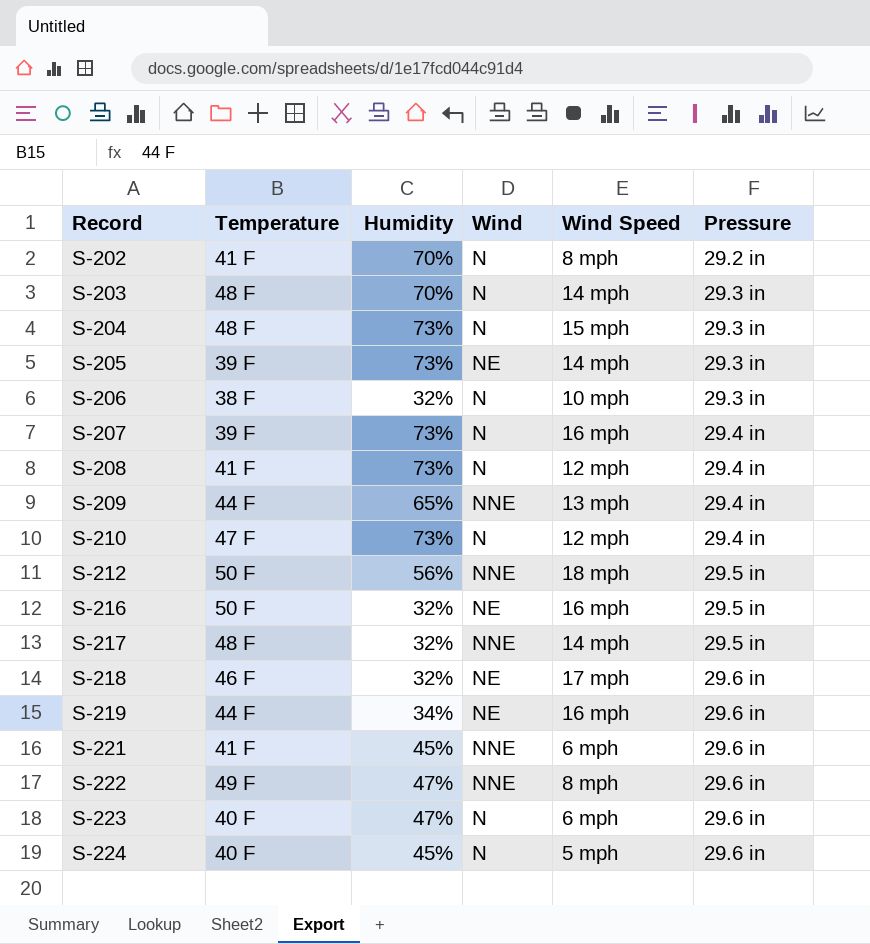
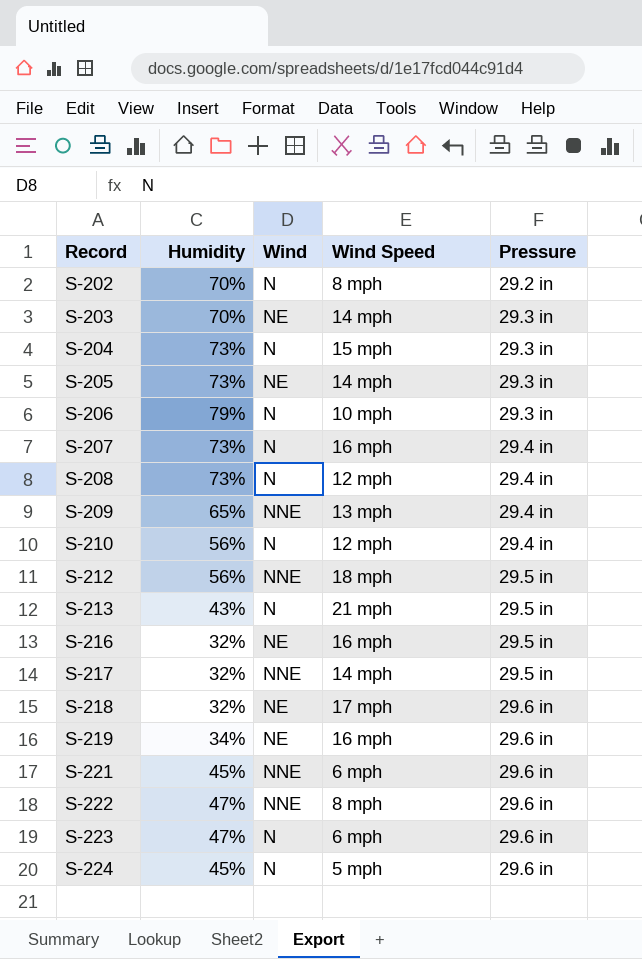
column Temperature | position: 2 -> none
S-203 | Wind: N -> NE
S-206 | Humidity: 32% -> 79%
S-210 | Humidity: 73% -> 56%
row S-213: none -> 43% | N | 21 mph | 29.5 in

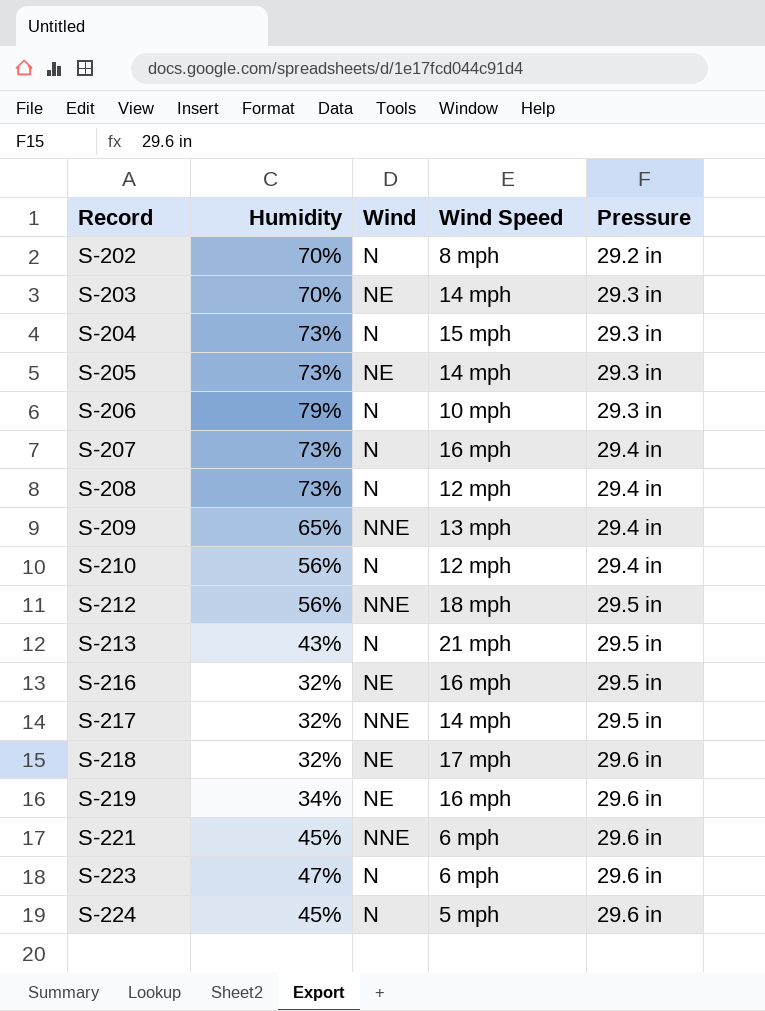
row S-222: 47% | NNE | 8 mph | 29.6 in -> none

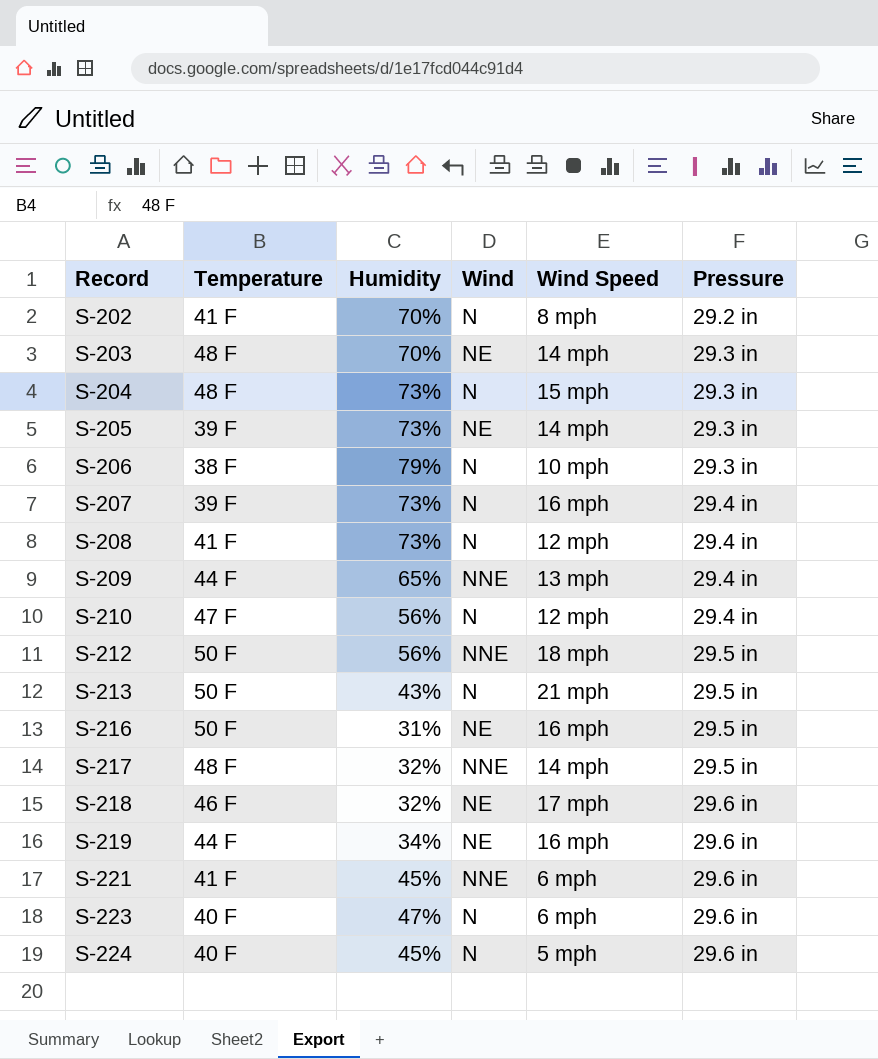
column Temperature | position: none -> 2
S-216 | Humidity: 32% -> 31%

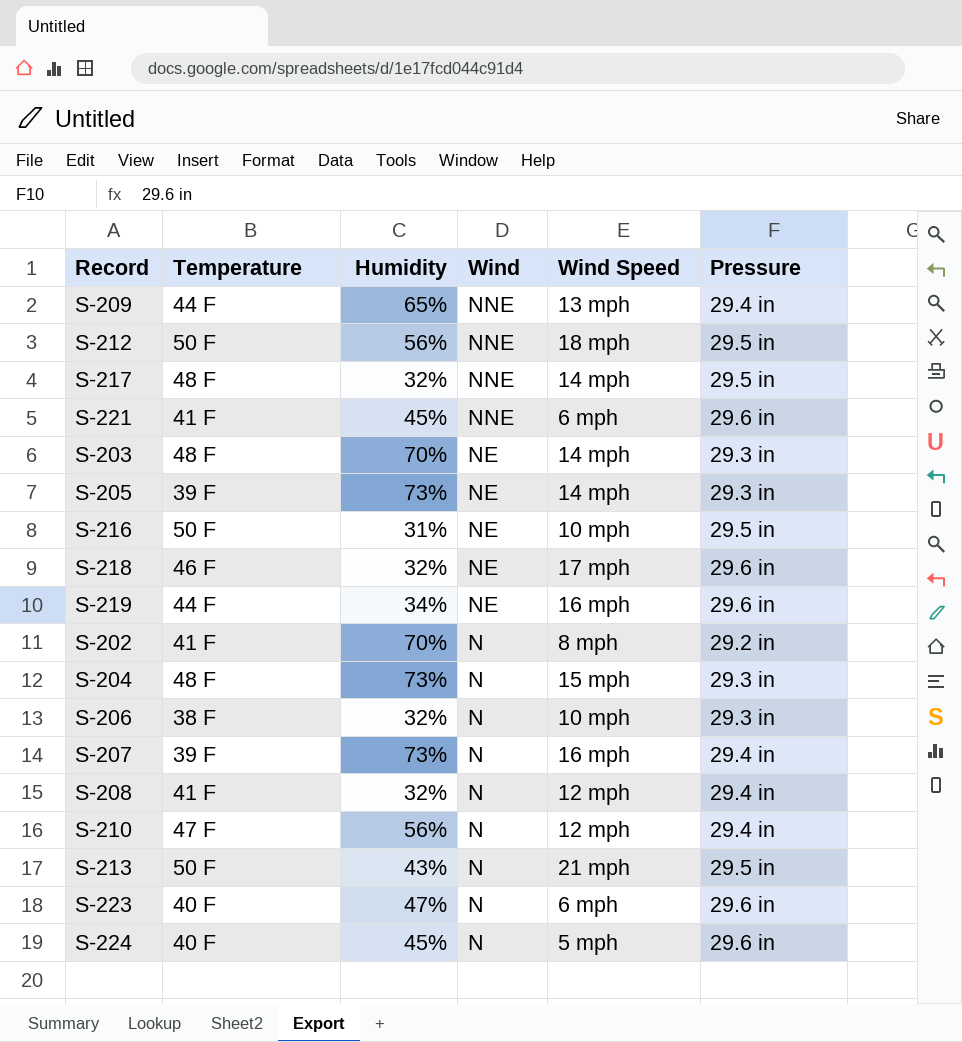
row order: Record ascending -> Wind descending
S-216 | Wind Speed: 16 mph -> 10 mph
S-206 | Humidity: 79% -> 32%
S-208 | Humidity: 73% -> 32%

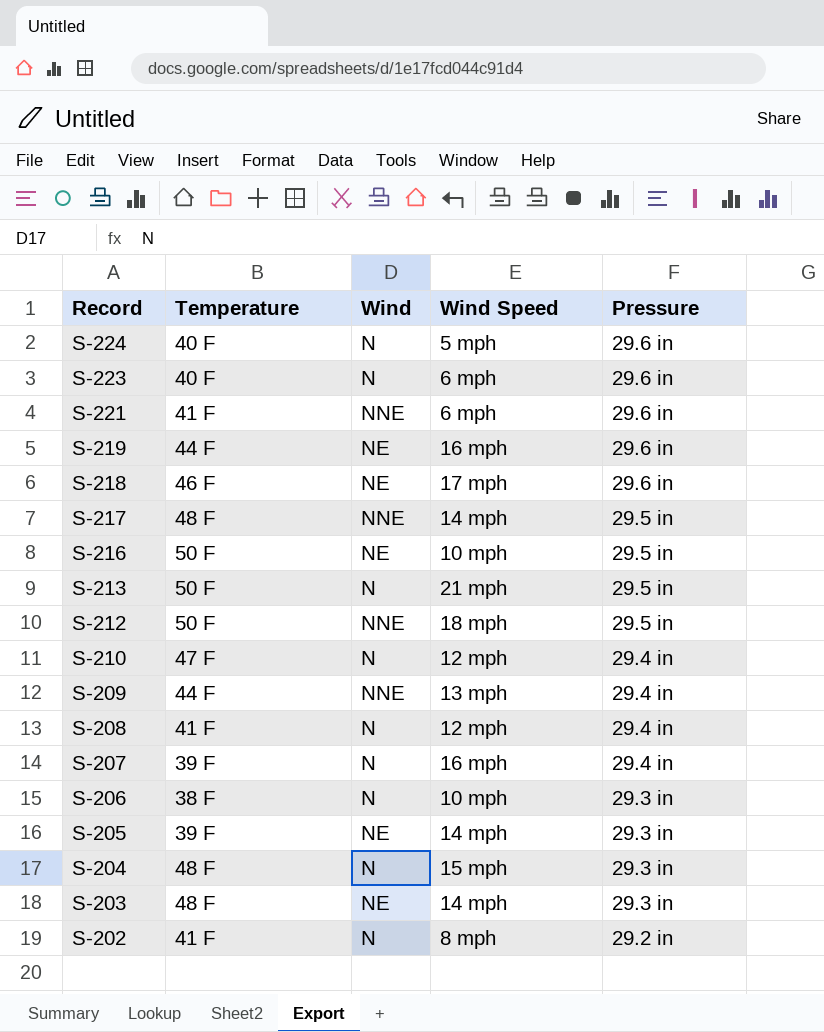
row order: Wind descending -> Record descending
column Humidity | position: 3 -> none

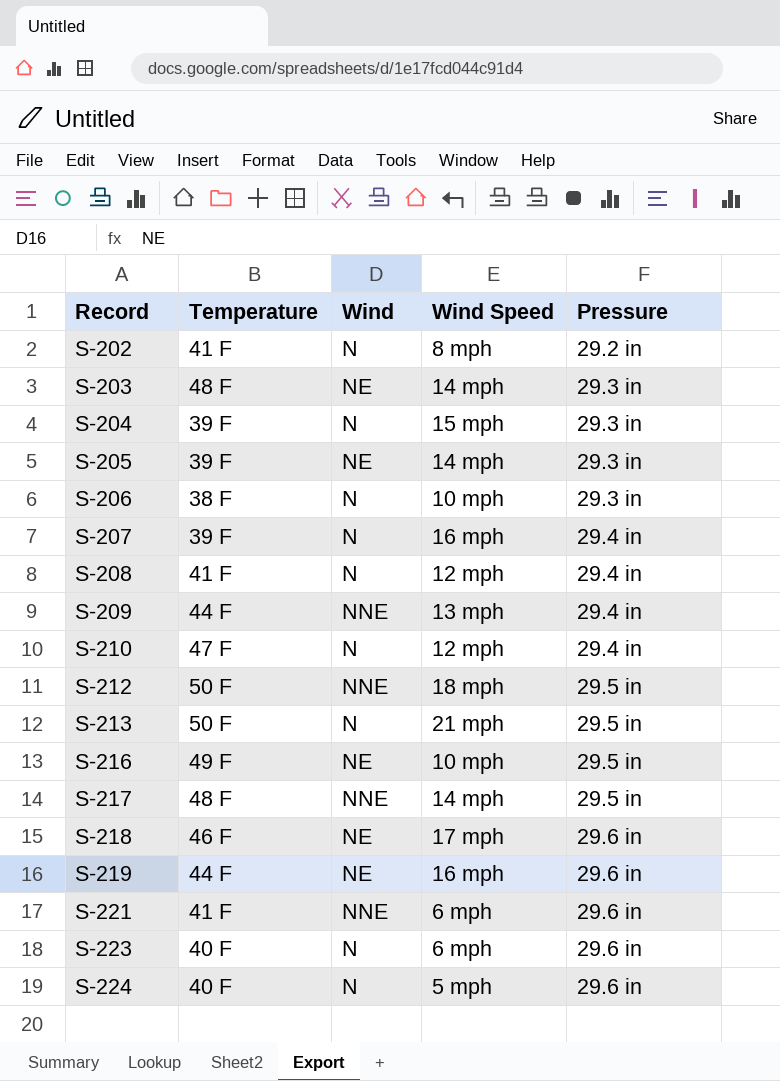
row order: Record descending -> Record ascending
S-204 | Temperature: 48 F -> 39 F
S-216 | Temperature: 50 F -> 49 F

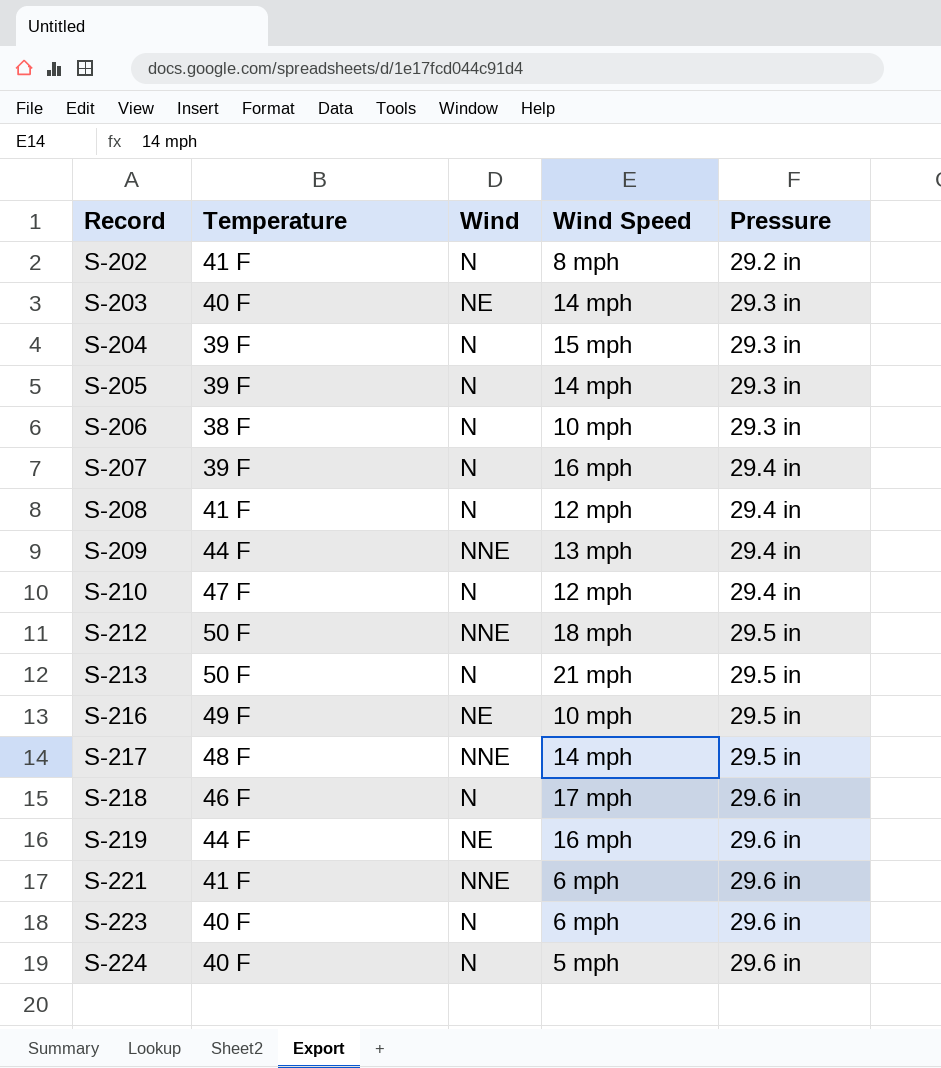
S-203 | Temperature: 48 F -> 40 F
S-205 | Wind: NE -> N
S-218 | Wind: NE -> N

